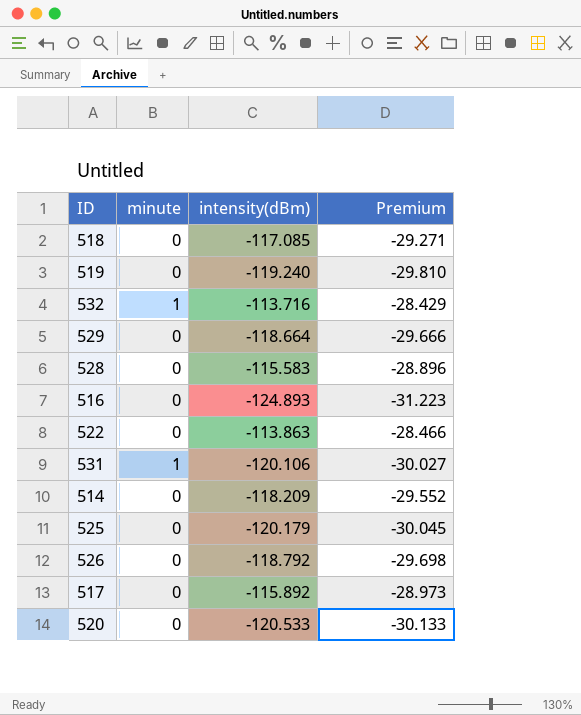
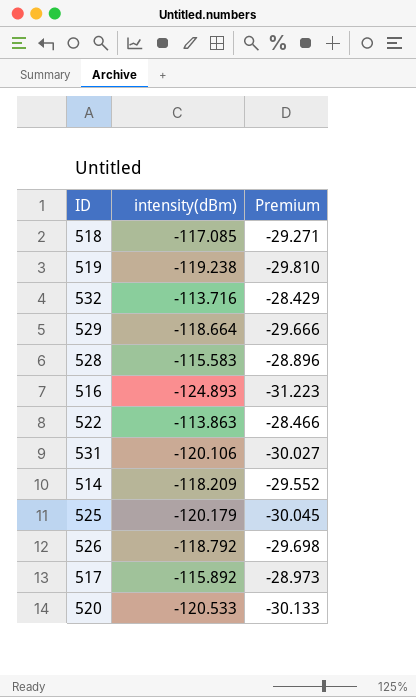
column minute | position: 2 -> none
519 | intensity(dBm): -119.240 -> -119.238

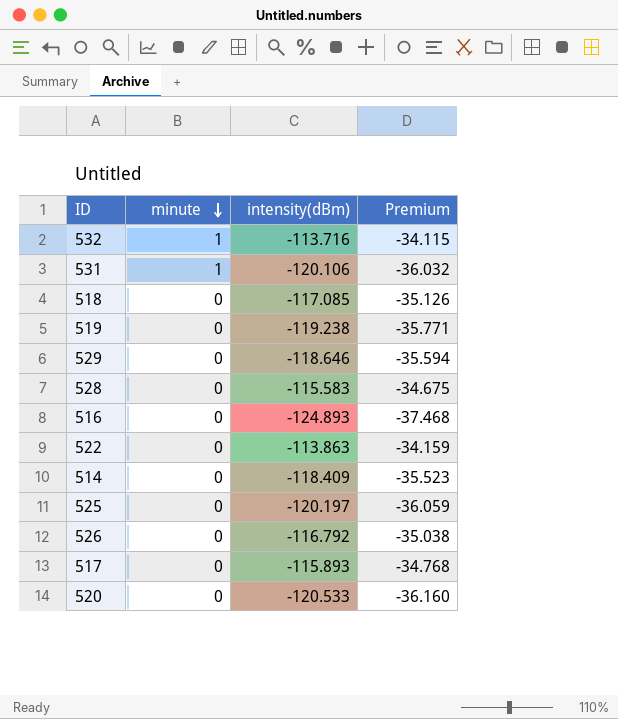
row order: none -> minute descending
column minute | position: none -> 2
column Premium | formula: [intensity(dBm)] * 0.25 -> [intensity(dBm)] * 0.3
529 | intensity(dBm): -118.664 -> -118.646
514 | intensity(dBm): -118.209 -> -118.409
525 | intensity(dBm): -120.179 -> -120.197
526 | intensity(dBm): -118.792 -> -116.792
517 | intensity(dBm): -115.892 -> -115.893

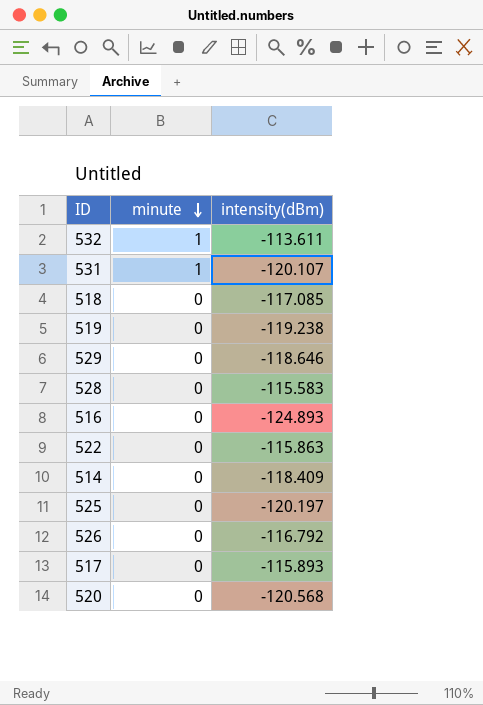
column Premium | formula: [intensity(dBm)] * 0.3 -> none
532 | intensity(dBm): -113.716 -> -113.611
531 | intensity(dBm): -120.106 -> -120.107
522 | intensity(dBm): -113.863 -> -115.863
520 | intensity(dBm): -120.533 -> -120.568

